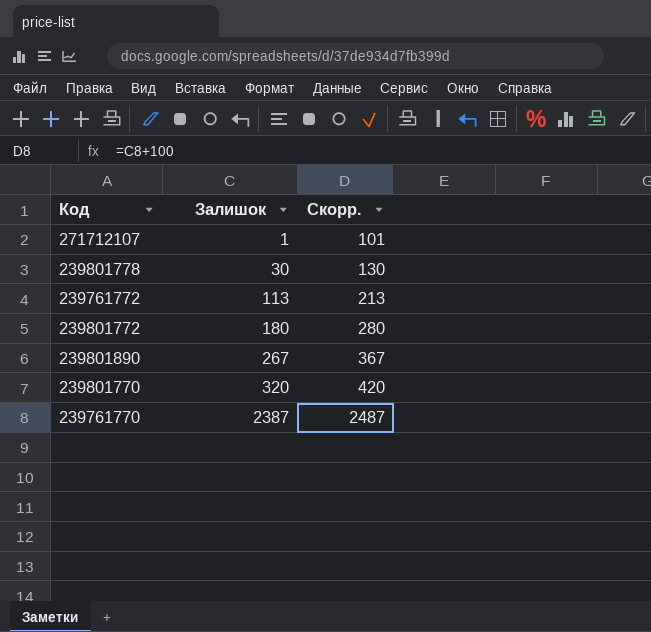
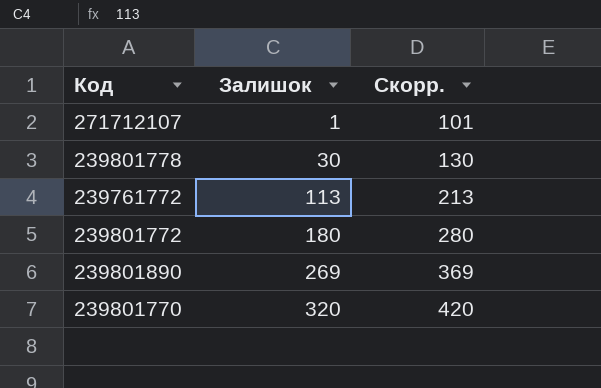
row 239761770: 2387 | 2487 -> none
239801890 | Залишок: 267 -> 269
239801890 | Скорр.: 367 -> 369

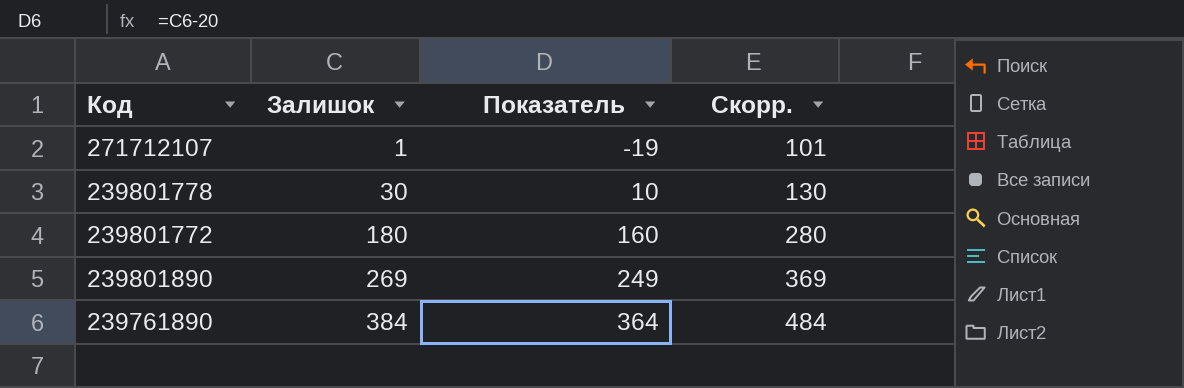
column Показатель | formula: none -> [Залишок] - 20
row 239761772: 113 | 213 -> none
row 239801770: 320 | 420 -> none
row 239761890: none -> 384 | 364 | 484

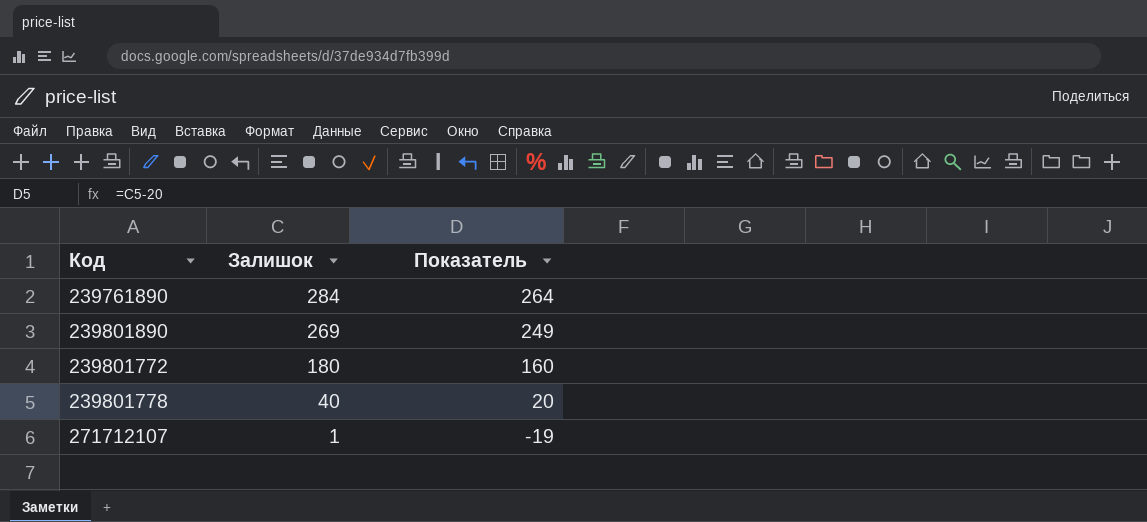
row order: Залишок ascending -> Залишок descending
column Скорр. | formula: [Залишок] + 100 -> none
239761890 | Залишок: 384 -> 284
239761890 | Показатель: 364 -> 264
239801778 | Залишок: 30 -> 40
239801778 | Показатель: 10 -> 20

